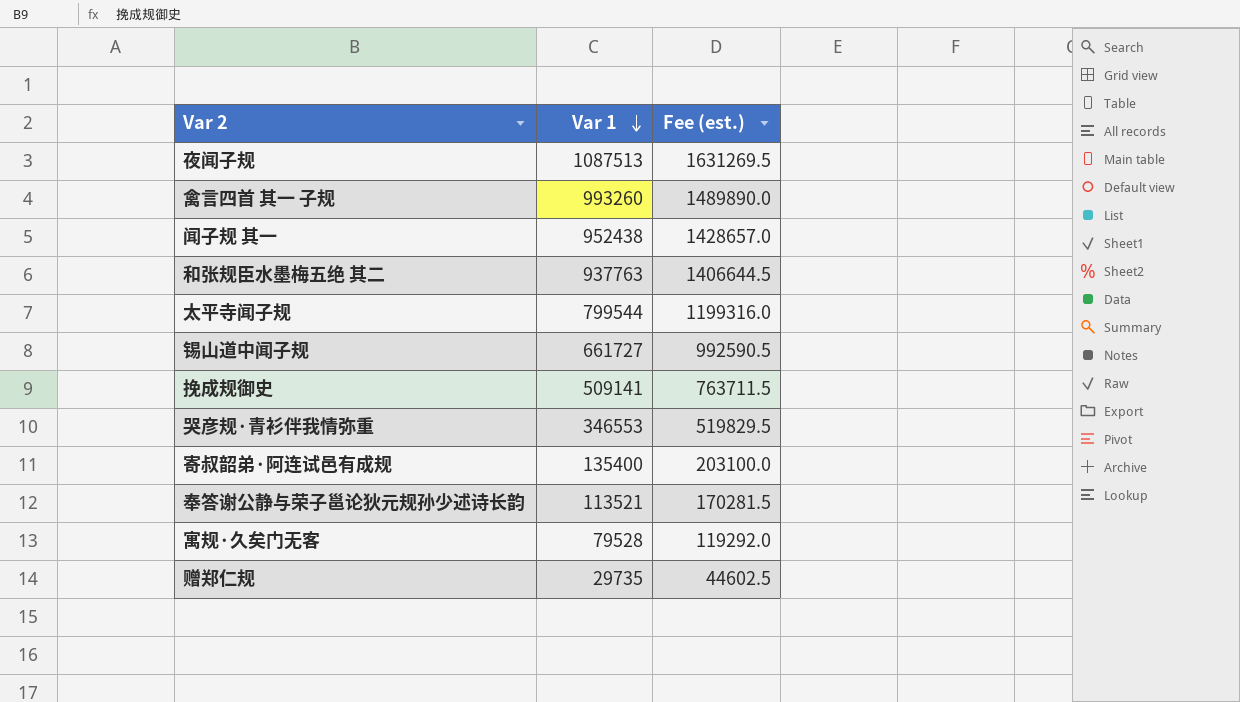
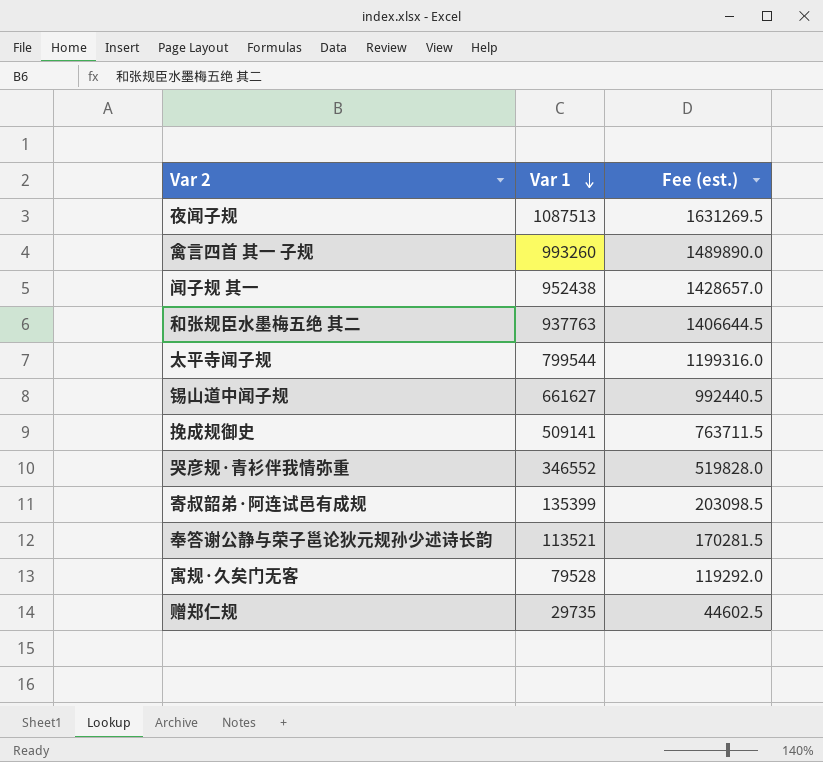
锡山道中闻子规 | Var 1: 661727 -> 661627
锡山道中闻子规 | Fee (est.): 992590.5 -> 992440.5
哭彦规·青衫伴我情弥重 | Var 1: 346553 -> 346552
哭彦规·青衫伴我情弥重 | Fee (est.): 519829.5 -> 519828.0
寄叔韶弟·阿连试邑有成规 | Var 1: 135400 -> 135399
寄叔韶弟·阿连试邑有成规 | Fee (est.): 203100.0 -> 203098.5

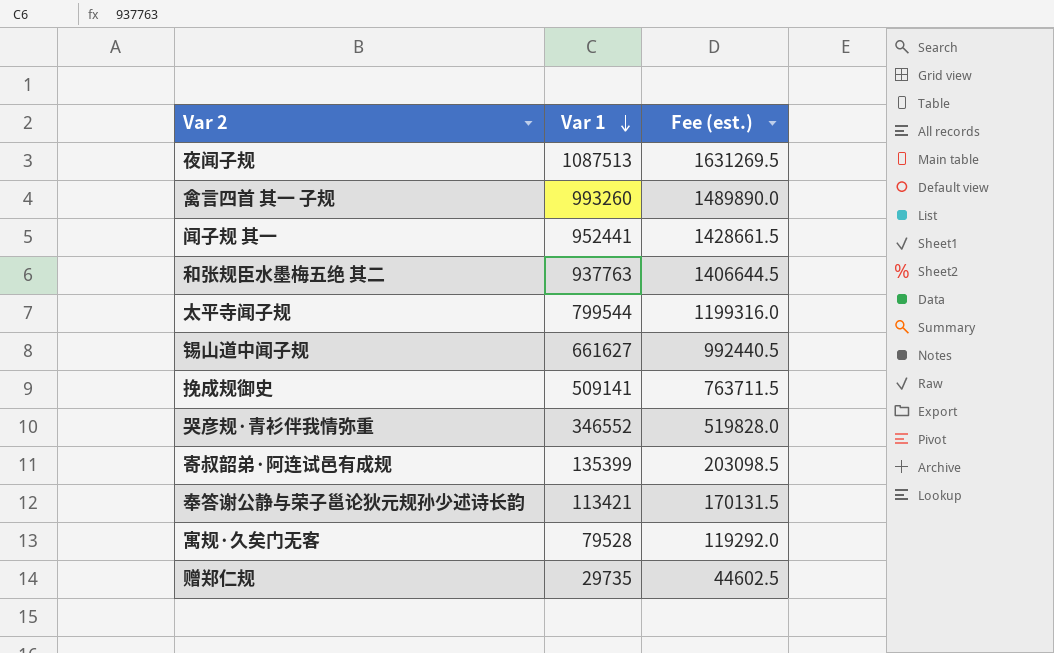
闻子规 其一 | Var 1: 952438 -> 952441
闻子规 其一 | Fee (est.): 1428657.0 -> 1428661.5
奉答谢公静与荣子邕论狄元规孙少述诗长韵 | Var 1: 113521 -> 113421
奉答谢公静与荣子邕论狄元规孙少述诗长韵 | Fee (est.): 170281.5 -> 170131.5

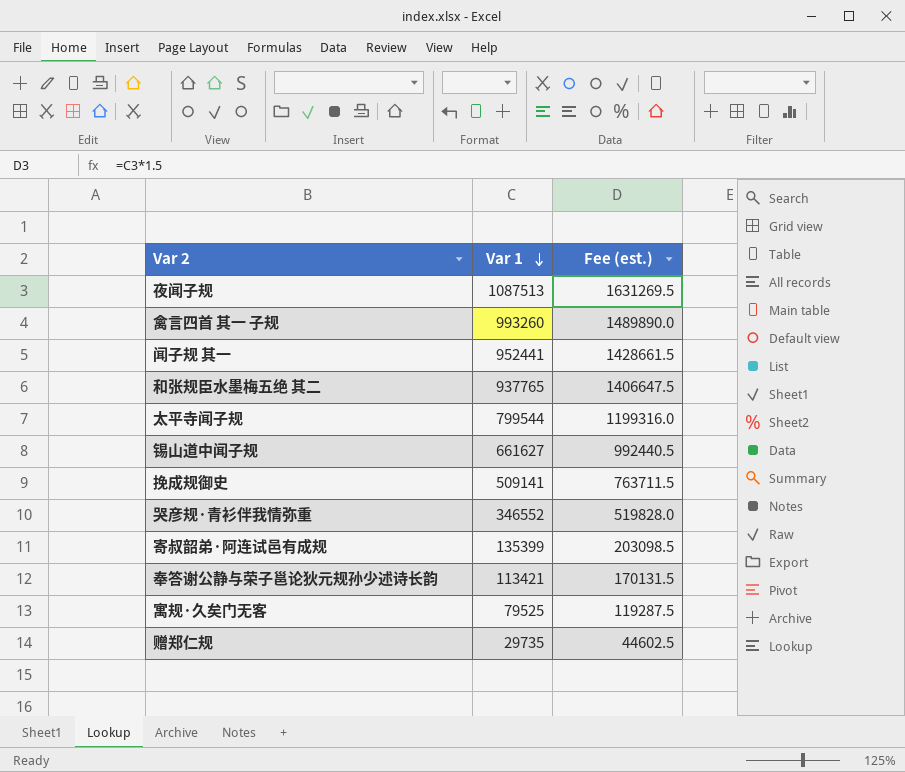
和张规臣水墨梅五绝 其二 | Var 1: 937763 -> 937765
和张规臣水墨梅五绝 其二 | Fee (est.): 1406644.5 -> 1406647.5
寓规·久矣门无客 | Var 1: 79528 -> 79525
寓规·久矣门无客 | Fee (est.): 119292.0 -> 119287.5

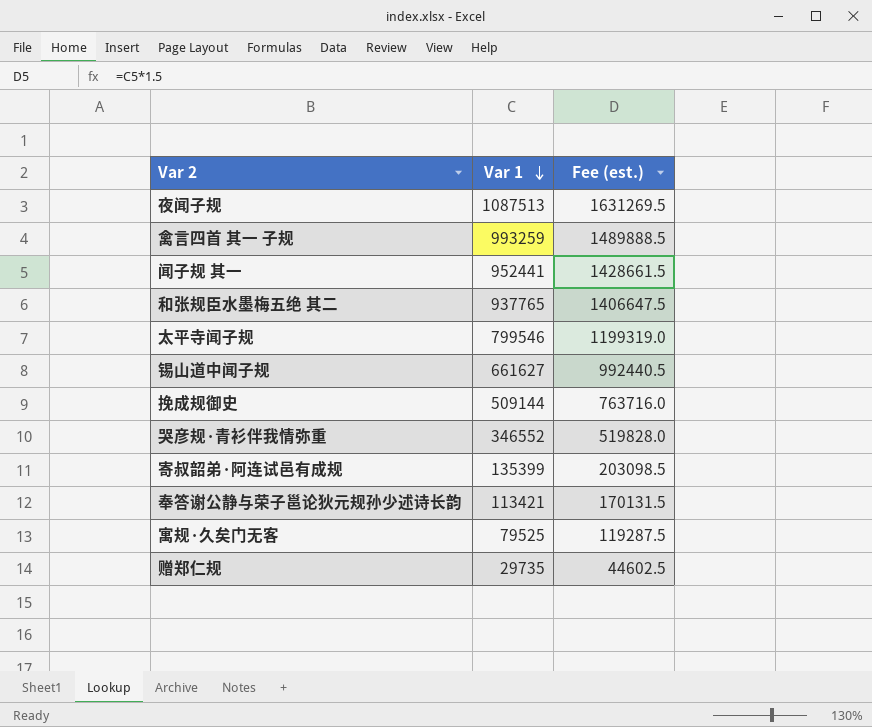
禽言四首 其一 子规 | Var 1: 993260 -> 993259
禽言四首 其一 子规 | Fee (est.): 1489890.0 -> 1489888.5
太平寺闻子规 | Var 1: 799544 -> 799546
太平寺闻子规 | Fee (est.): 1199316.0 -> 1199319.0
挽成规御史 | Var 1: 509141 -> 509144
挽成规御史 | Fee (est.): 763711.5 -> 763716.0

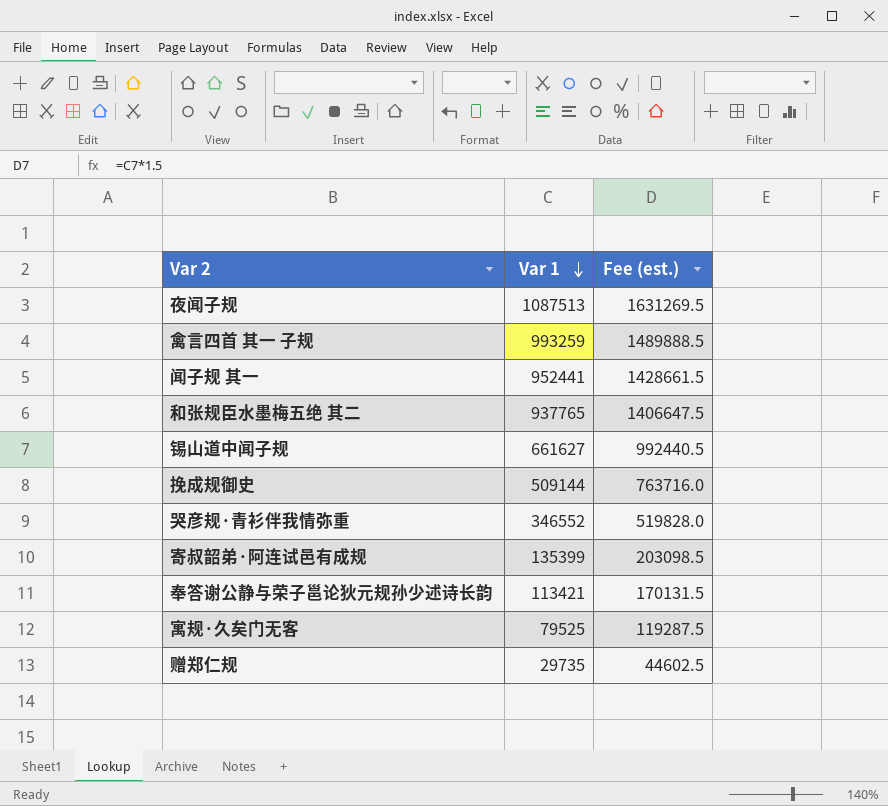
row 太平寺闻子规: 799546 | 1199319.0 -> none

